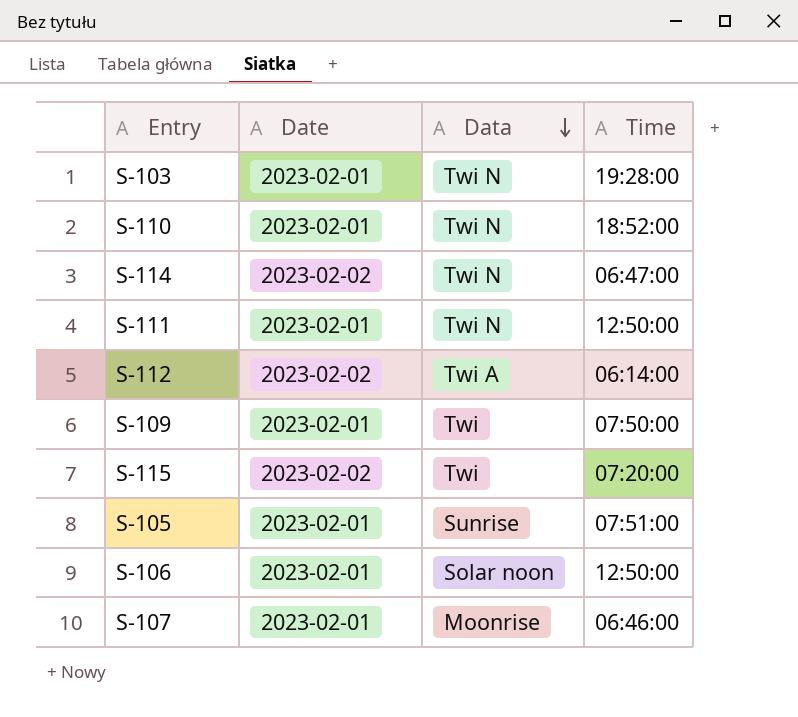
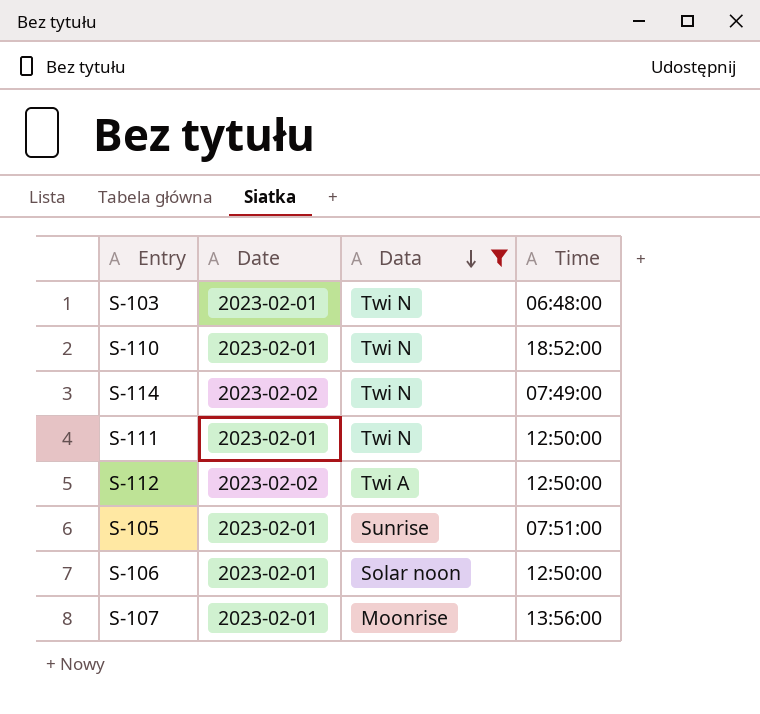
filter: none -> Data != Twi
S-103 | Time: 19:28:00 -> 06:48:00
S-114 | Time: 06:47:00 -> 07:49:00
S-112 | Time: 06:14:00 -> 12:50:00
S-107 | Time: 06:46:00 -> 13:56:00

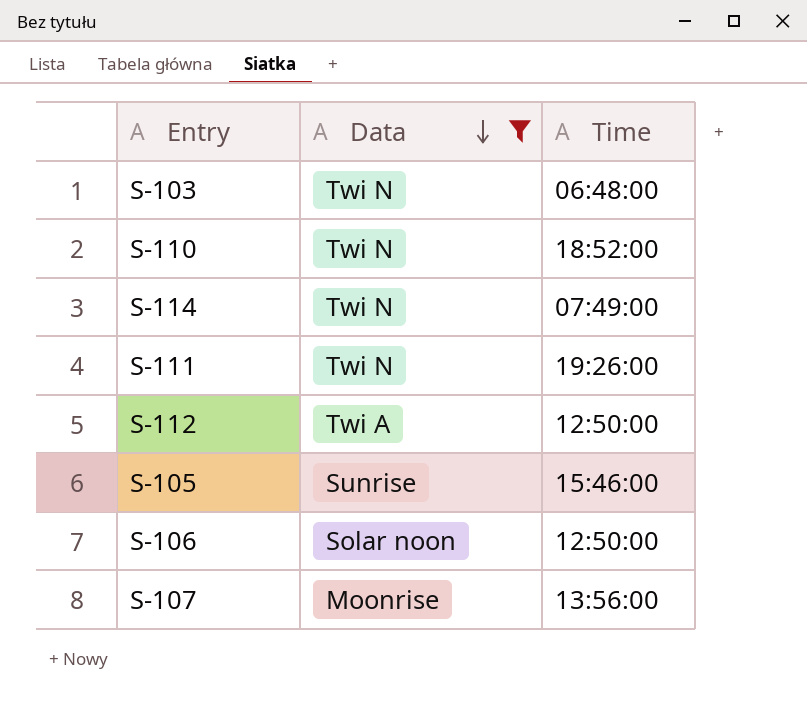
column Date | position: 2 -> none
S-111 | Time: 12:50:00 -> 19:26:00
S-105 | Time: 07:51:00 -> 15:46:00

